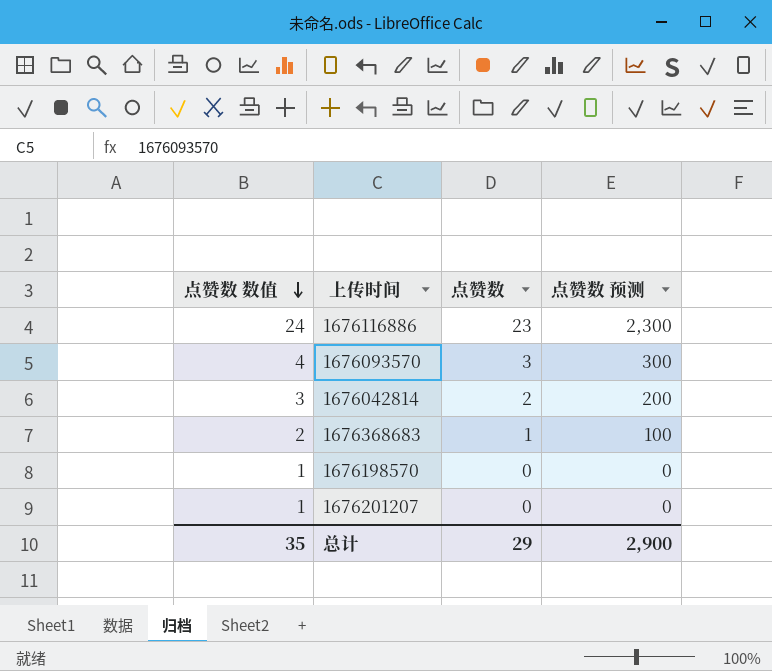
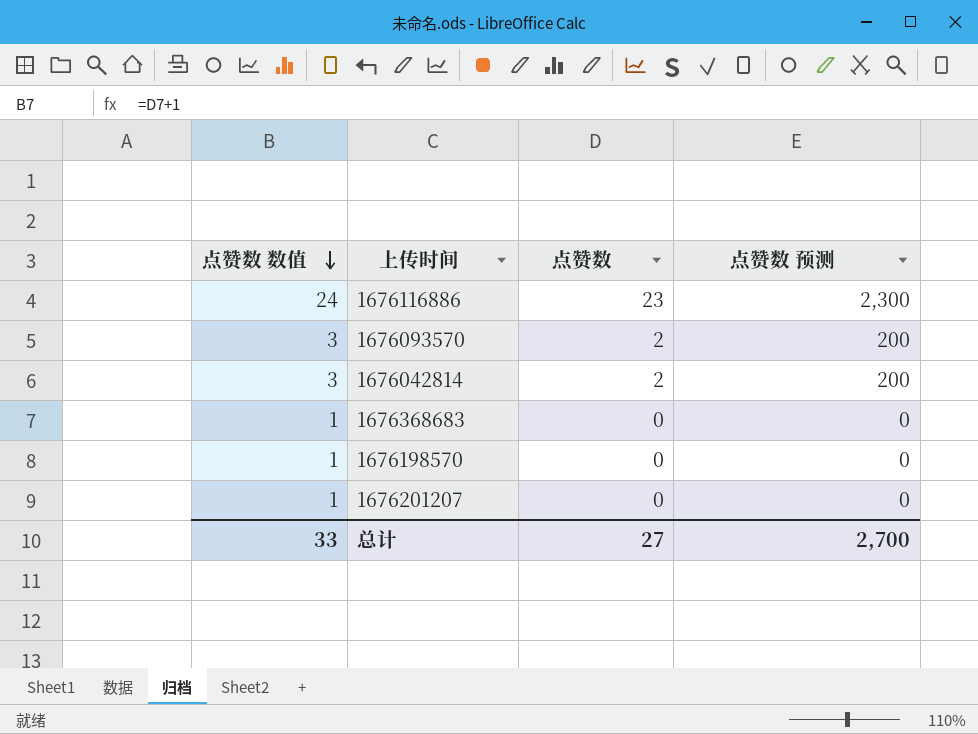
1676093570 | 点赞数 数值: 4 -> 3
1676093570 | 点赞数: 3 -> 2
1676093570 | 点赞数 预测: 300 -> 200
1676368683 | 点赞数 数值: 2 -> 1
1676368683 | 点赞数: 1 -> 0
1676368683 | 点赞数 预测: 100 -> 0
总计 | 点赞数 数值: 35 -> 33
总计 | 点赞数: 29 -> 27
总计 | 点赞数 预测: 2,900 -> 2,700

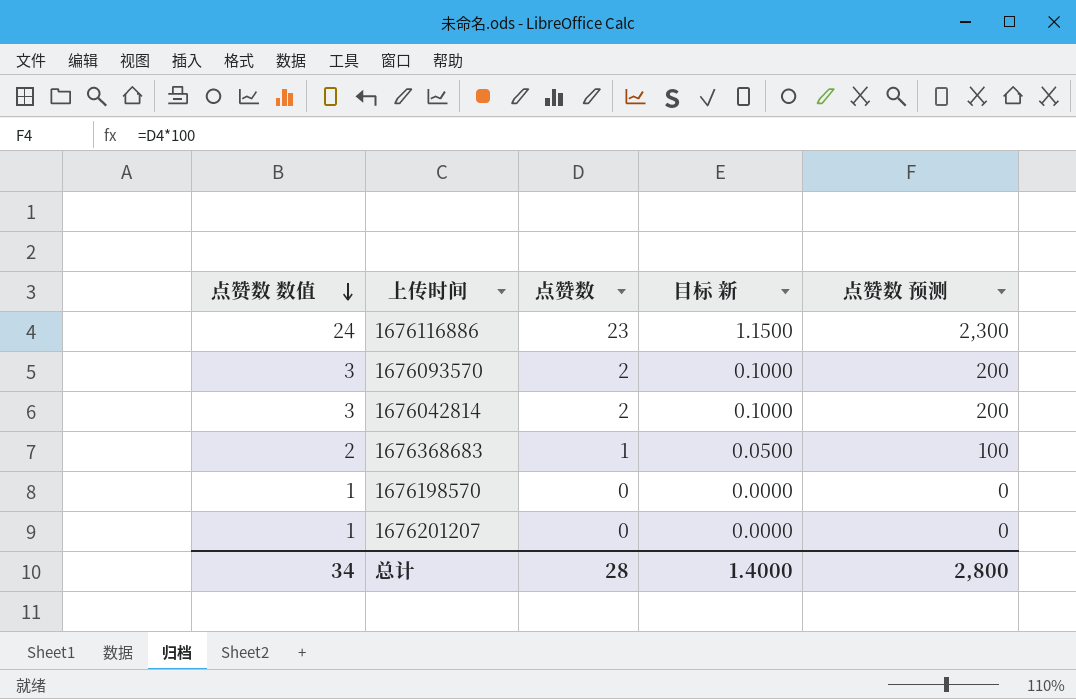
column 目标 新 | formula: none -> [点赞数] * 0.05
1676368683 | 点赞数 数值: 1 -> 2
1676368683 | 点赞数: 0 -> 1
1676368683 | 点赞数 预测: 0 -> 100
总计 | 点赞数 数值: 33 -> 34
总计 | 点赞数: 27 -> 28
总计 | 点赞数 预测: 2,700 -> 2,800

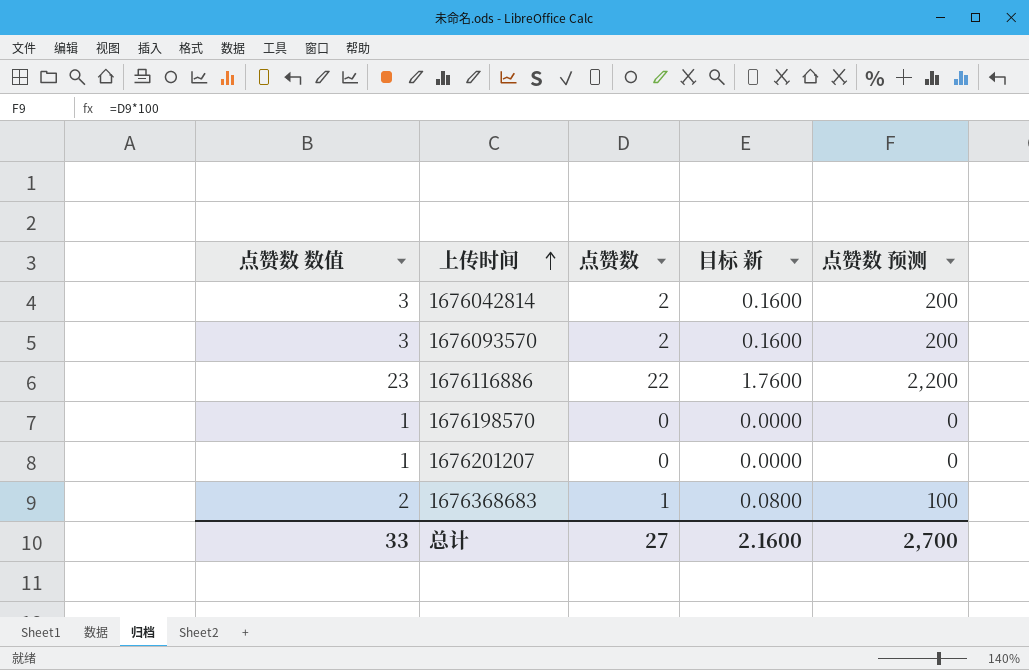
row order: 点赞数 数值 descending -> 上传时间 ascending
column 目标 新 | formula: [点赞数] * 0.05 -> [点赞数] * 0.08
1676116886 | 点赞数 数值: 24 -> 23
1676116886 | 点赞数: 23 -> 22
1676116886 | 点赞数 预测: 2,300 -> 2,200
总计 | 点赞数 数值: 34 -> 33
总计 | 点赞数: 28 -> 27
总计 | 目标 新: 1.4000 -> 2.1600
总计 | 点赞数 预测: 2,800 -> 2,700

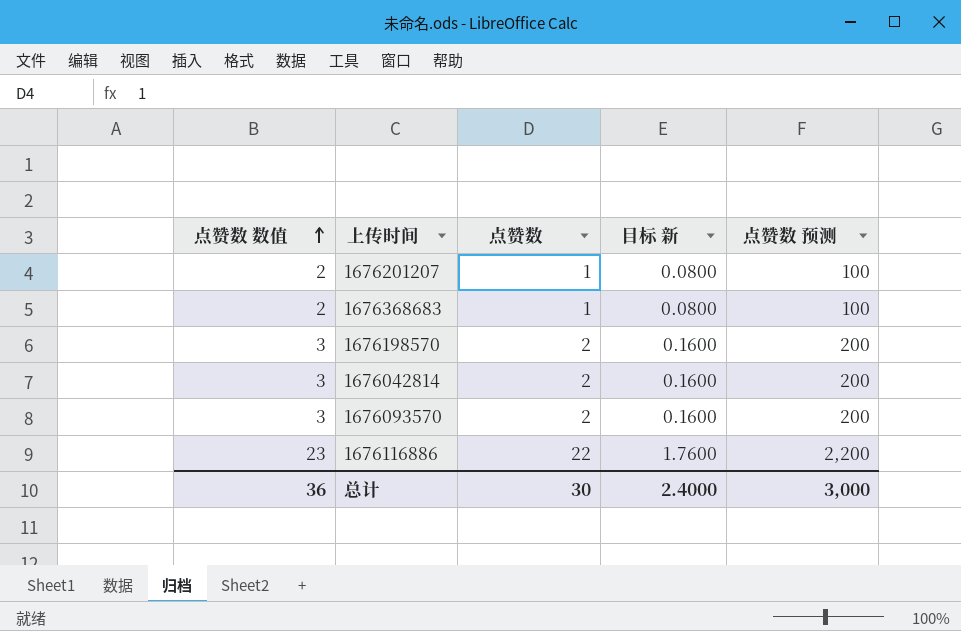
row order: 上传时间 ascending -> 点赞数 数值 ascending
1676201207 | 点赞数 数值: 1 -> 2
1676201207 | 点赞数: 0 -> 1
1676201207 | 目标 新: 0.0000 -> 0.0800
1676201207 | 点赞数 预测: 0 -> 100
1676198570 | 点赞数 数值: 1 -> 3
1676198570 | 点赞数: 0 -> 2
1676198570 | 目标 新: 0.0000 -> 0.1600
1676198570 | 点赞数 预测: 0 -> 200
总计 | 点赞数 数值: 33 -> 36
总计 | 点赞数: 27 -> 30
总计 | 目标 新: 2.1600 -> 2.4000
总计 | 点赞数 预测: 2,700 -> 3,000

